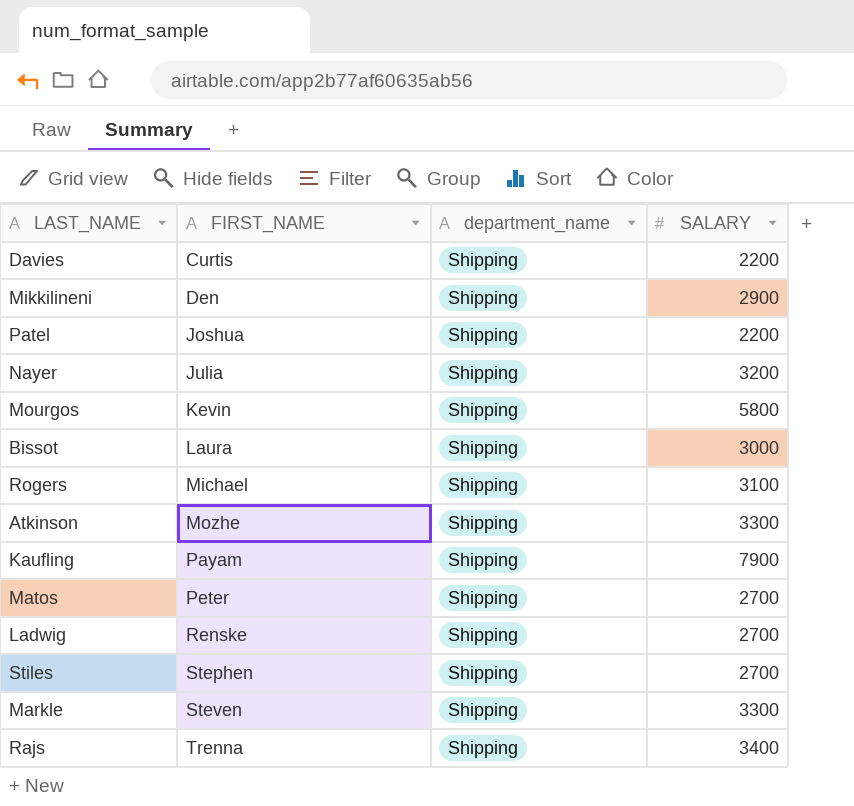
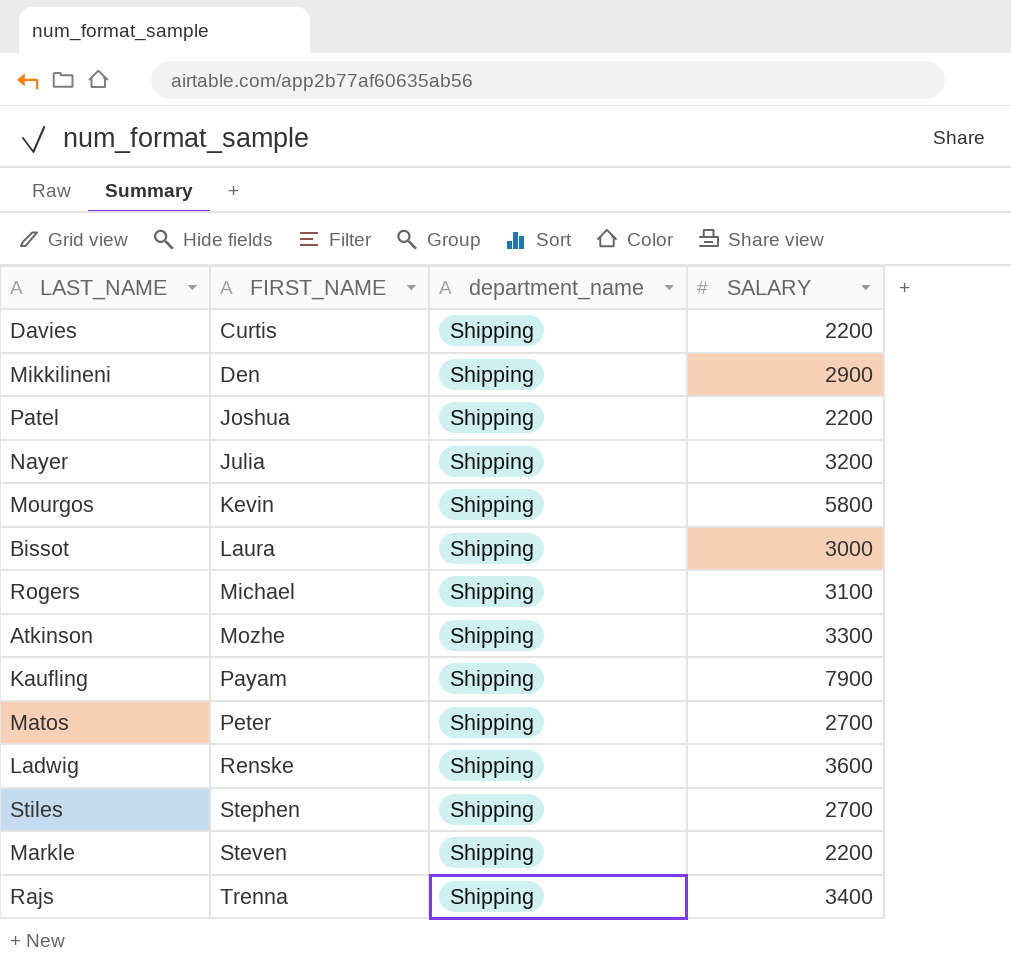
Ladwig | SALARY: 2700 -> 3600
Markle | SALARY: 3300 -> 2200

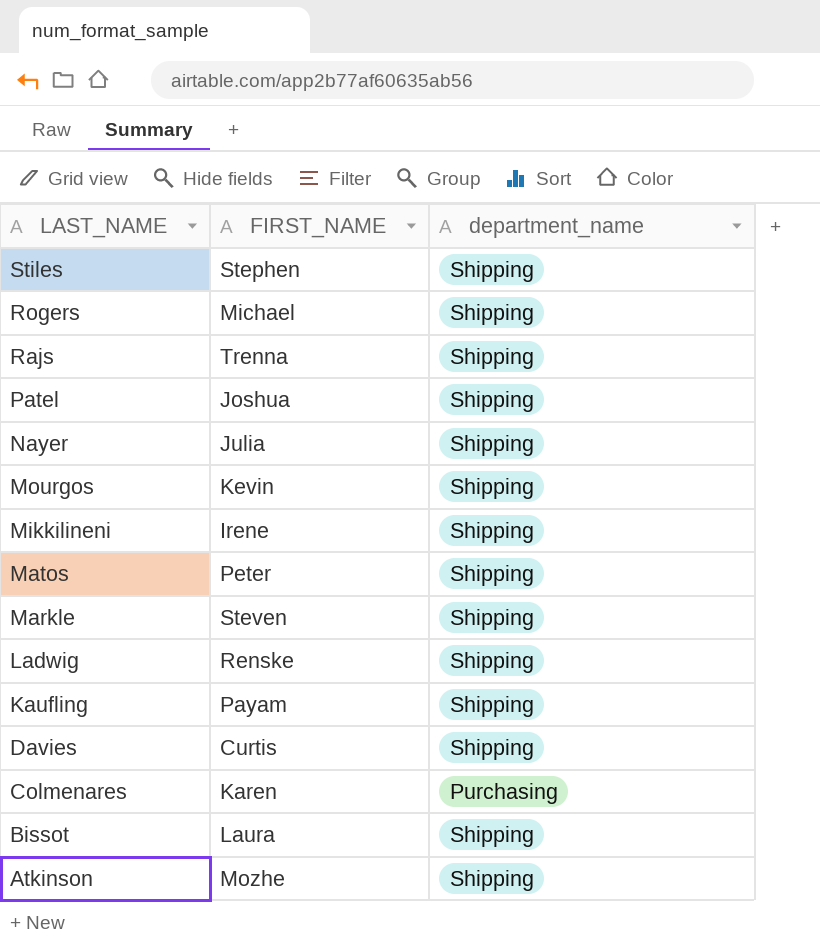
row order: FIRST_NAME ascending -> LAST_NAME descending
column SALARY | position: 4 -> none
Mikkilineni | FIRST_NAME: Den -> Irene
row Colmenares: none -> Karen | Purchasing

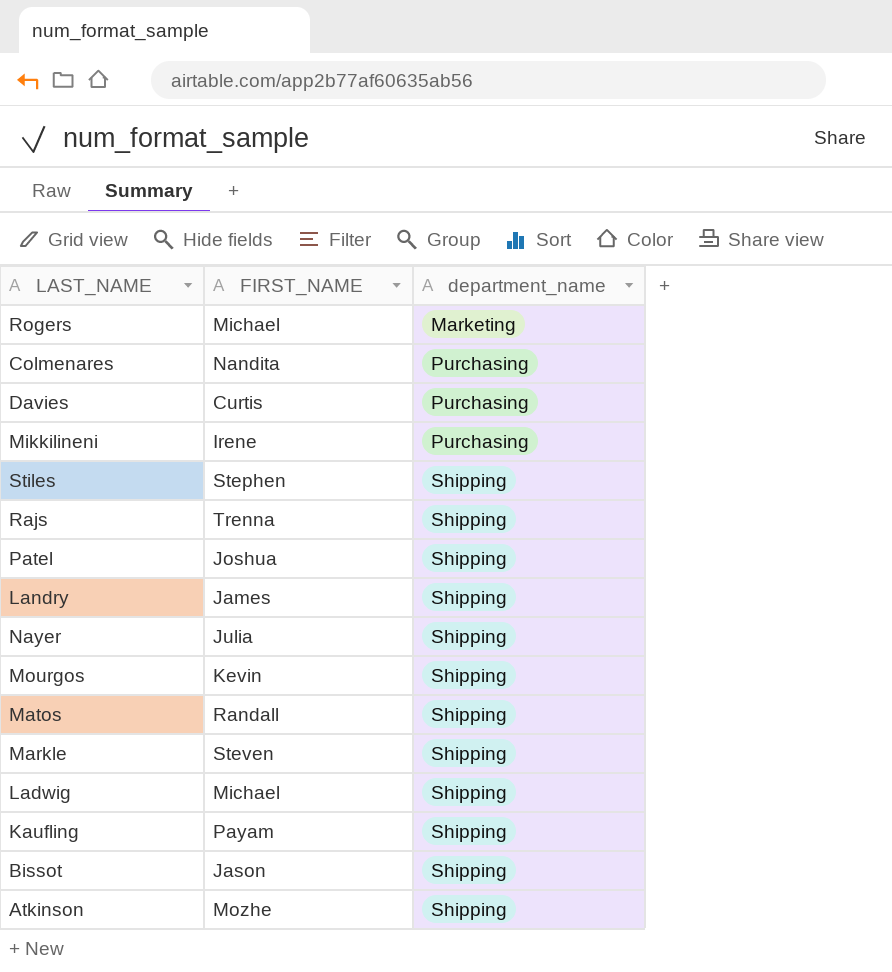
row order: LAST_NAME descending -> department_name ascending
Rogers | department_name: Shipping -> Marketing
Colmenares | FIRST_NAME: Karen -> Nandita
Davies | department_name: Shipping -> Purchasing
Mikkilineni | department_name: Shipping -> Purchasing
row Landry: none -> James | Shipping
Matos | FIRST_NAME: Peter -> Randall
Ladwig | FIRST_NAME: Renske -> Michael
Bissot | FIRST_NAME: Laura -> Jason

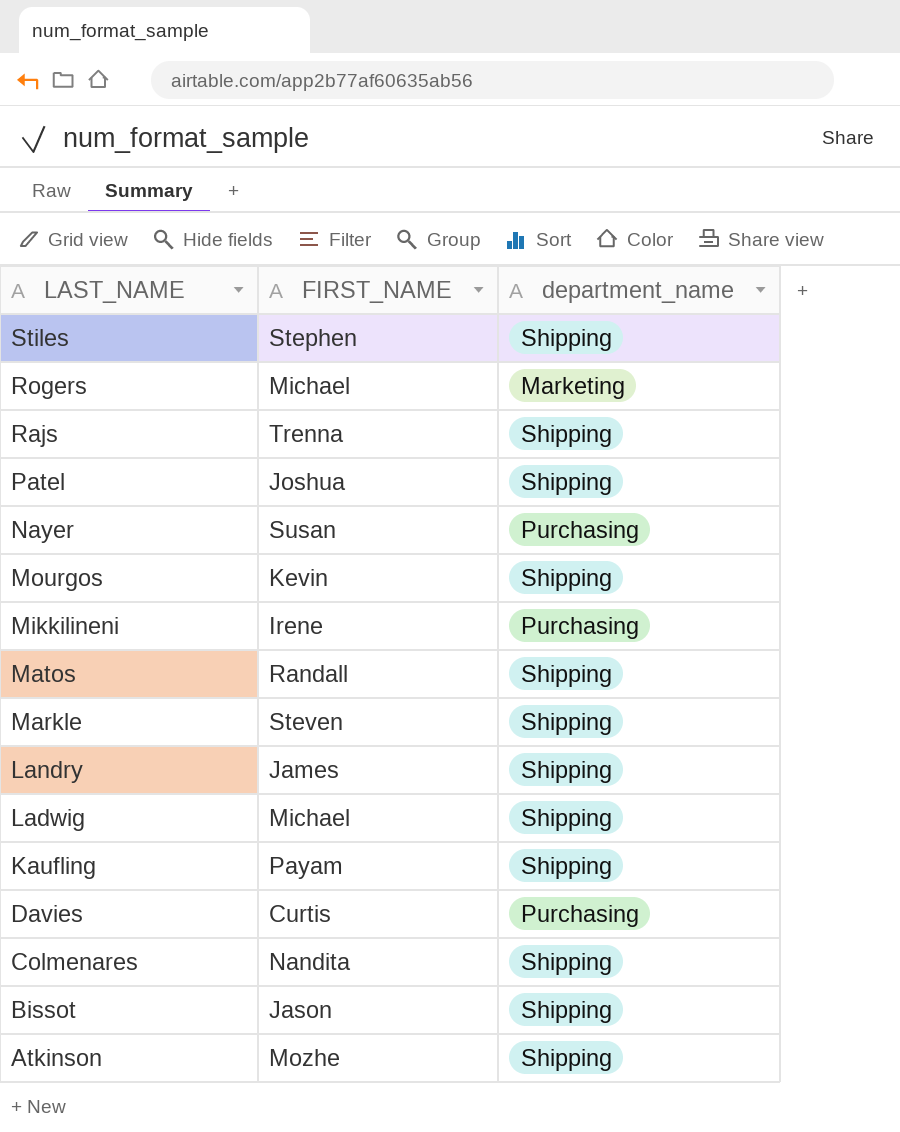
row order: department_name ascending -> LAST_NAME descending
Nayer | FIRST_NAME: Julia -> Susan
Nayer | department_name: Shipping -> Purchasing
Colmenares | department_name: Purchasing -> Shipping

